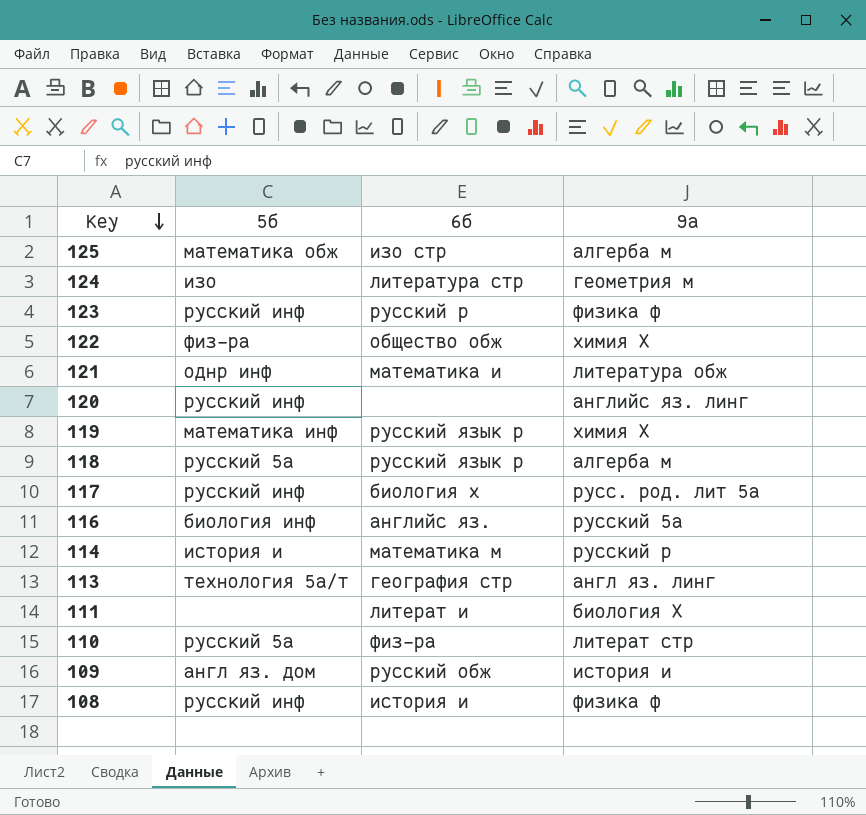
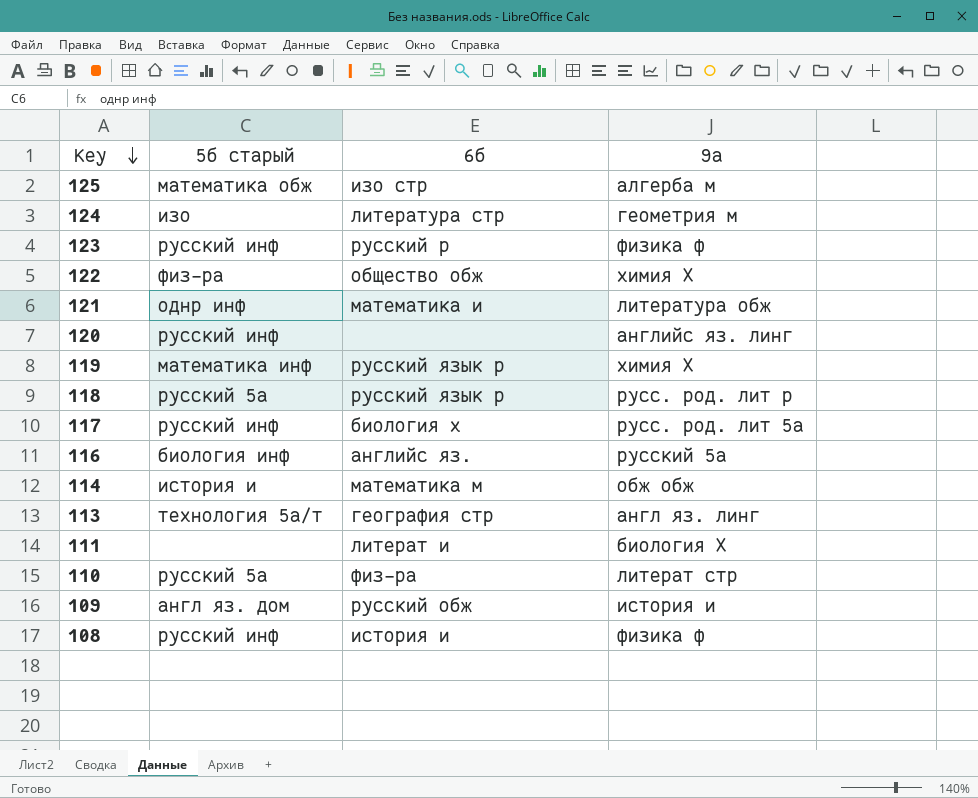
column name: 5б -> 5б старый
118 | 9а: алгерба м -> русс. род. лит р
114 | 9а: русский р -> обж обж

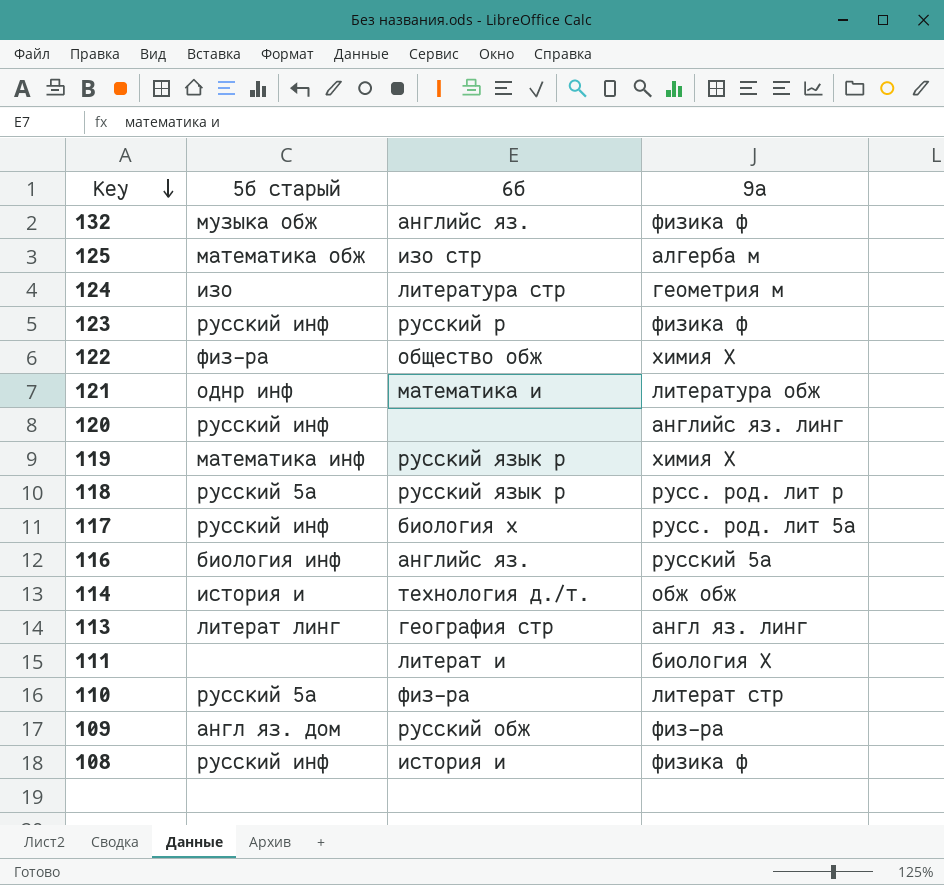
row 132: none -> музыка обж | английс яз. | физика ф
114 | 6б: математика м -> технология д./т.
113 | 5б старый: технология 5а/т -> литерат линг
109 | 9а: история и -> физ-ра

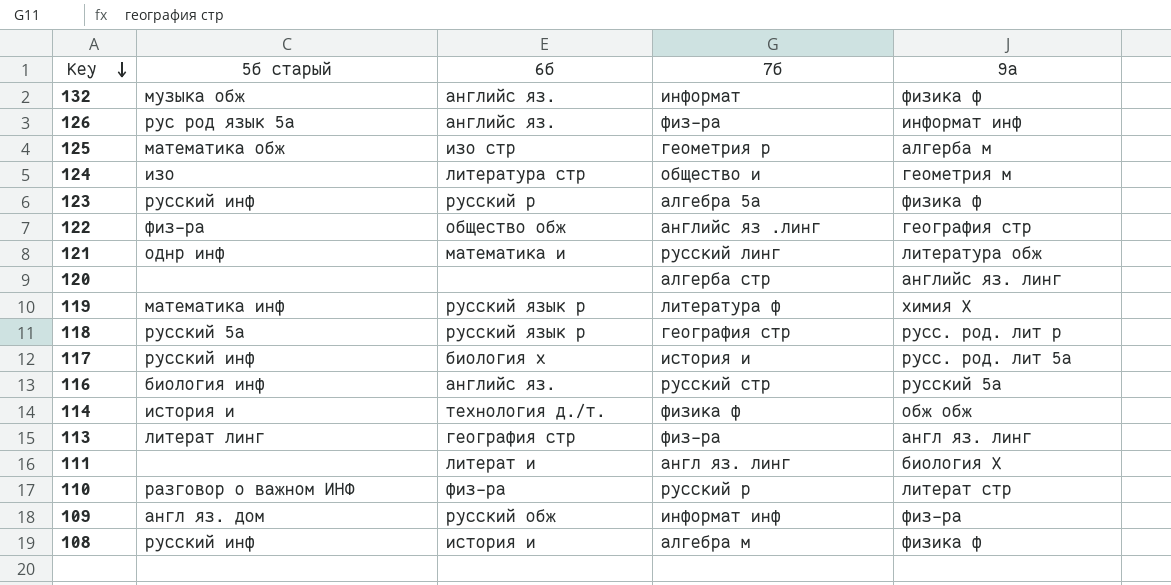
column 7б | position: none -> 4
row 126: none -> рус род язык 5а | английс яз. | физ-ра | информат инф
122 | 9а: химия Х -> география стр
120 | 5б старый: русский инф -> none
110 | 5б старый: русский 5а -> разговор о важном ИНФ

